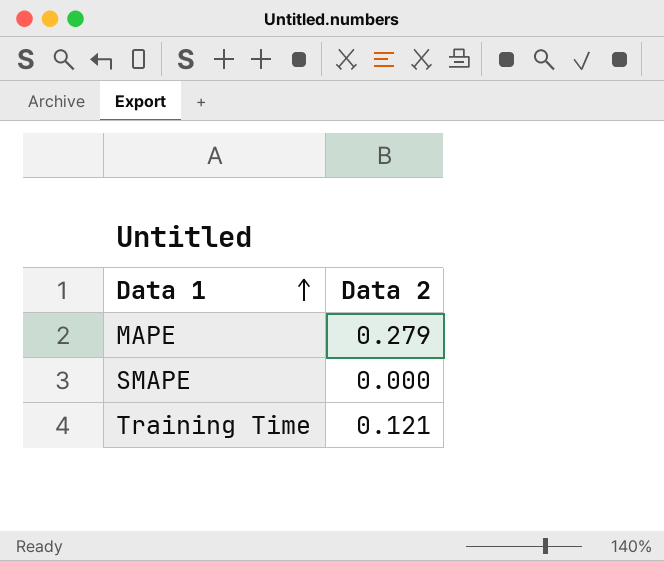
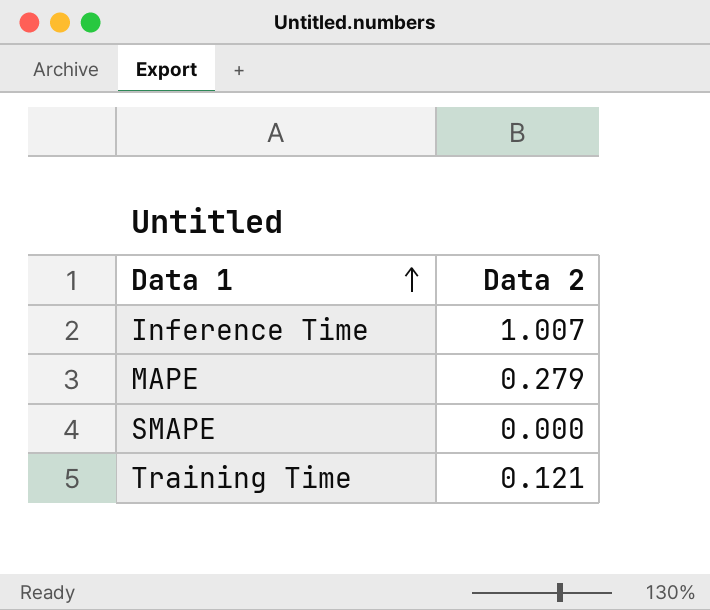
row Inference Time: none -> 1.007

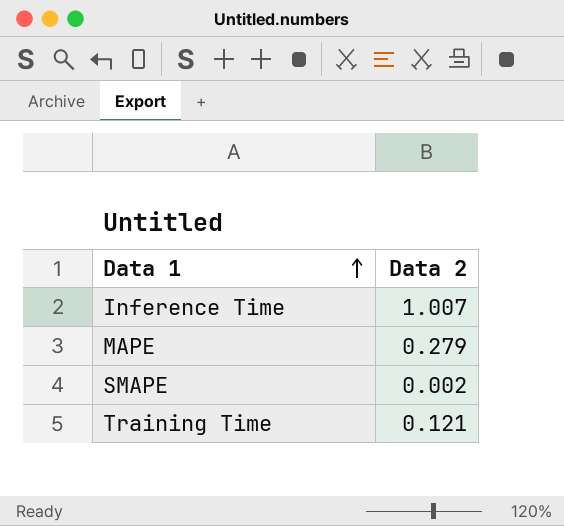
SMAPE | Data 2: 0.000 -> 0.002

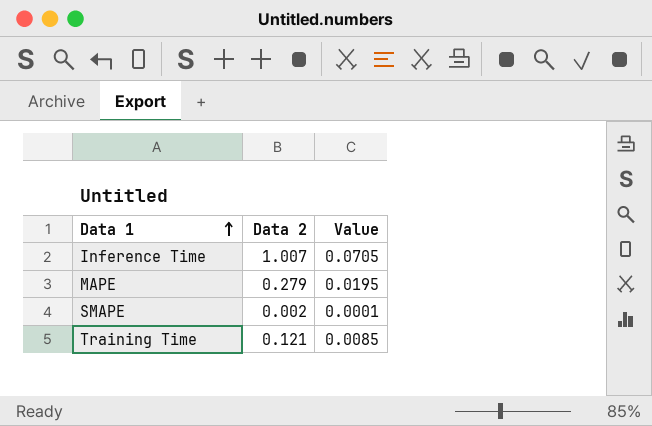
column Value | formula: none -> [Data 2] * 0.07

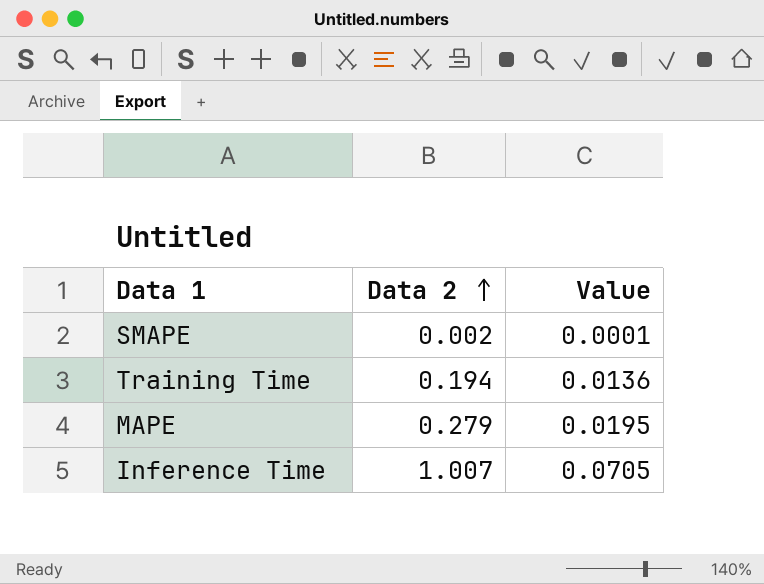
row order: Data 1 ascending -> Data 2 ascending
Training Time | Data 2: 0.121 -> 0.194
Training Time | Value: 0.0085 -> 0.0136

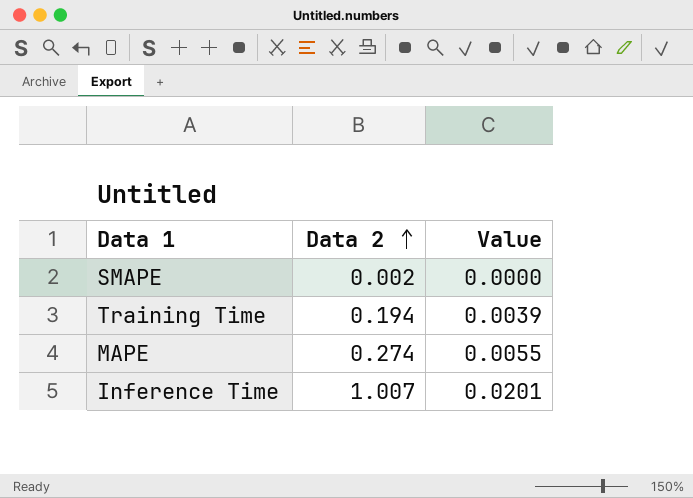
column Value | formula: [Data 2] * 0.07 -> [Data 2] * 0.02
MAPE | Data 2: 0.279 -> 0.274

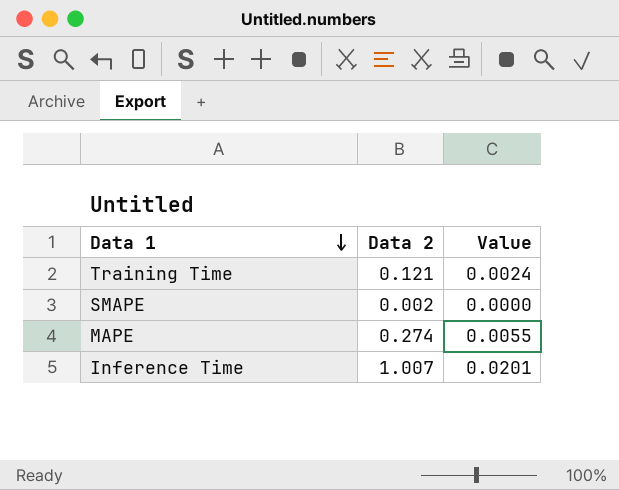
row order: Data 2 ascending -> Data 1 descending
Training Time | Data 2: 0.194 -> 0.121
Training Time | Value: 0.0039 -> 0.0024

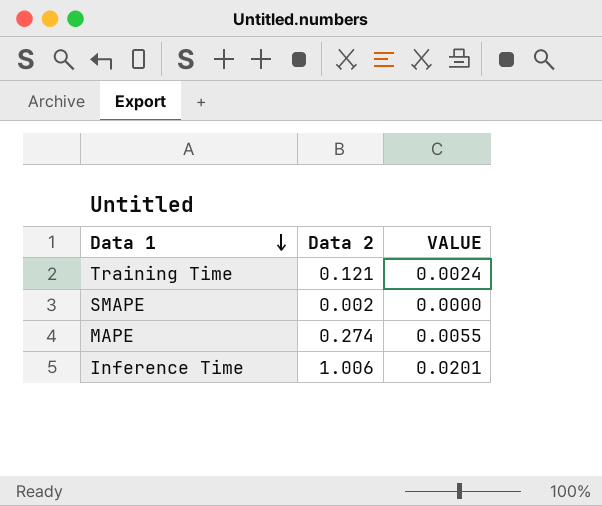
column name: Value -> VALUE
Inference Time | Data 2: 1.007 -> 1.006

